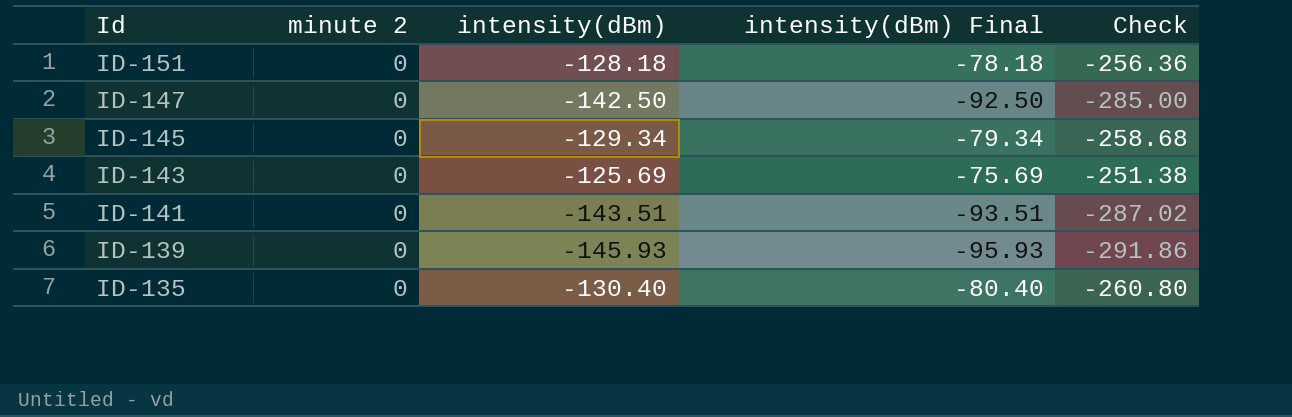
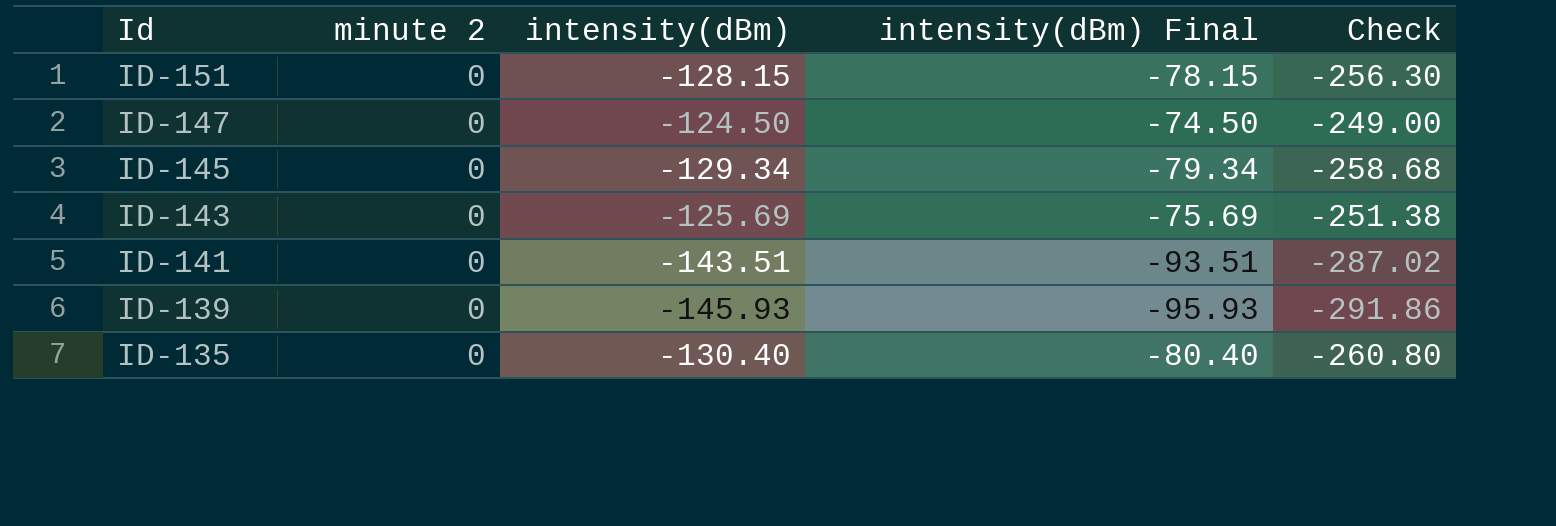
ID-151 | intensity(dBm): -128.18 -> -128.15
ID-151 | intensity(dBm) Final: -78.18 -> -78.15
ID-151 | Check: -256.36 -> -256.30
ID-147 | intensity(dBm): -142.50 -> -124.50
ID-147 | intensity(dBm) Final: -92.50 -> -74.50
ID-147 | Check: -285.00 -> -249.00

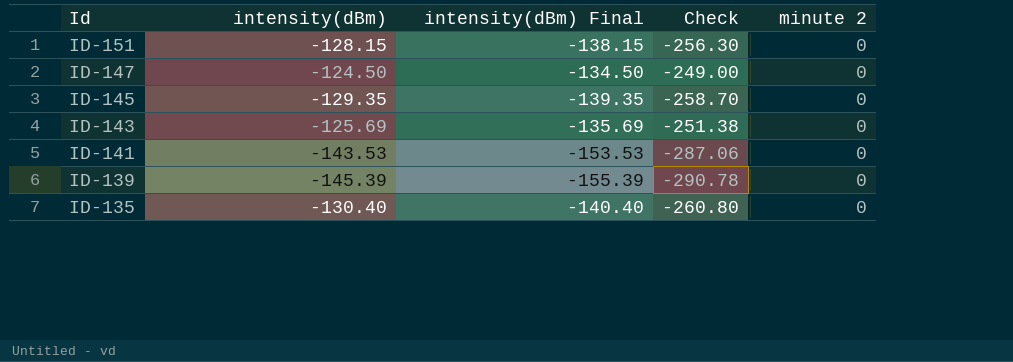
column intensity(dBm) Final | formula: [intensity(dBm)] + 50 -> [intensity(dBm)] - 10
column minute 2 | position: 2 -> 5
ID-145 | intensity(dBm): -129.34 -> -129.35
ID-145 | Check: -258.68 -> -258.70
ID-141 | intensity(dBm): -143.51 -> -143.53
ID-141 | Check: -287.02 -> -287.06
ID-139 | intensity(dBm): -145.93 -> -145.39
ID-139 | Check: -291.86 -> -290.78

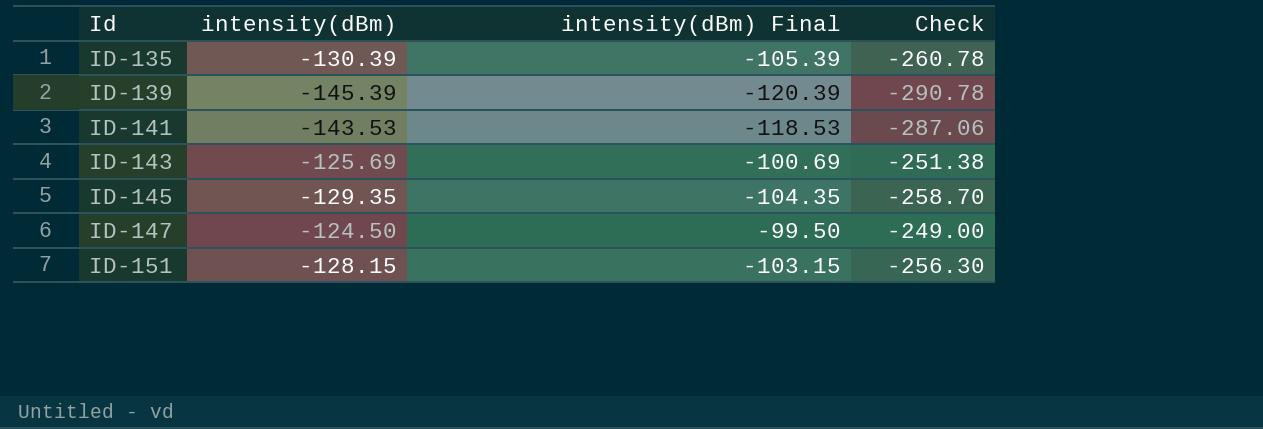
row order: Id descending -> Id ascending
column minute 2 | position: 5 -> none
column intensity(dBm) Final | formula: [intensity(dBm)] - 10 -> [intensity(dBm)] + 25
ID-135 | intensity(dBm): -130.40 -> -130.39
ID-135 | Check: -260.80 -> -260.78

